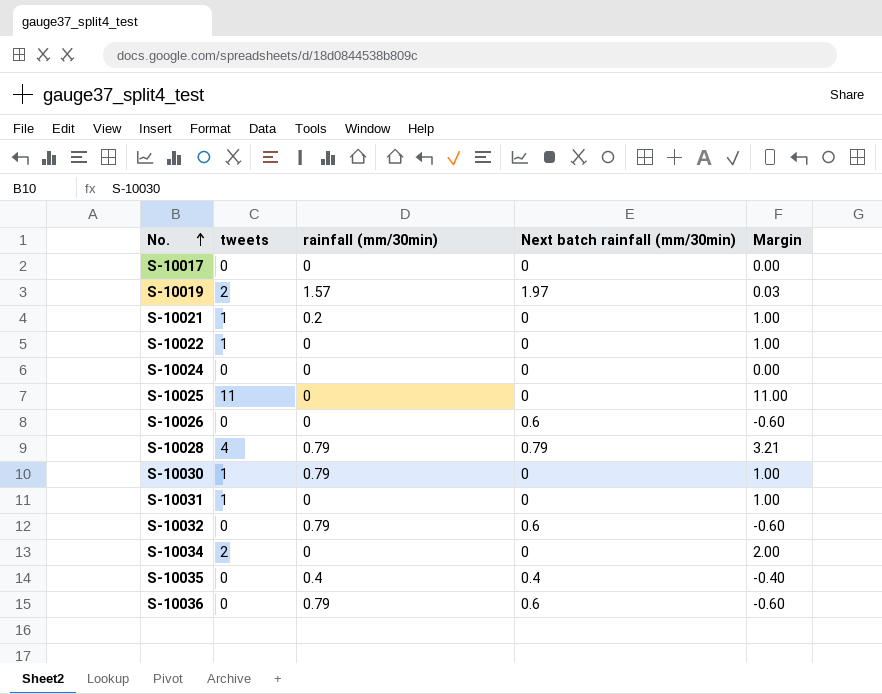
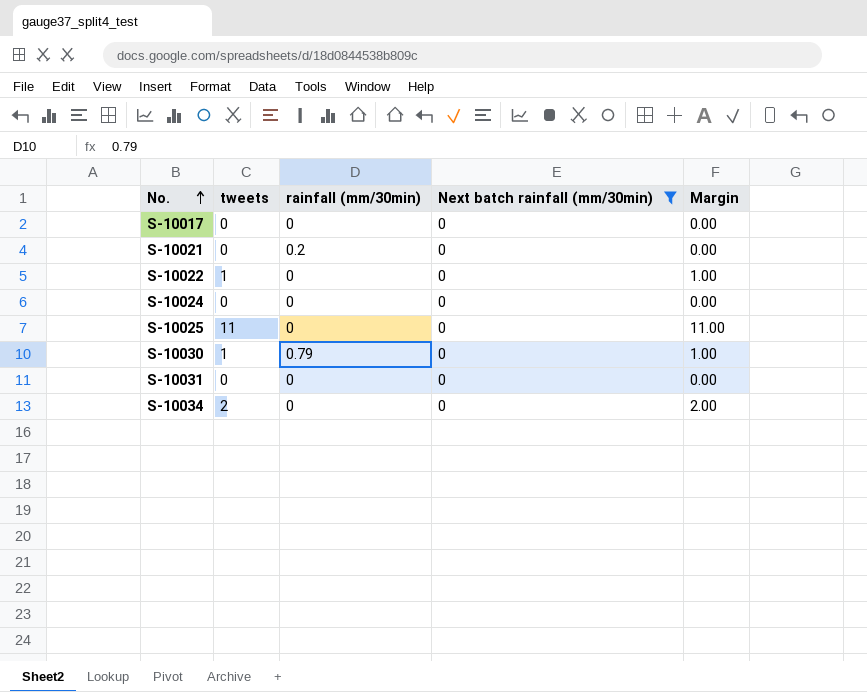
filter: none -> Next batch rainfall (mm/30min) = 0
S-10021 | tweets: 1 -> 0
S-10021 | Margin: 1.00 -> 0.00
S-10031 | tweets: 1 -> 0
S-10031 | Margin: 1.00 -> 0.00

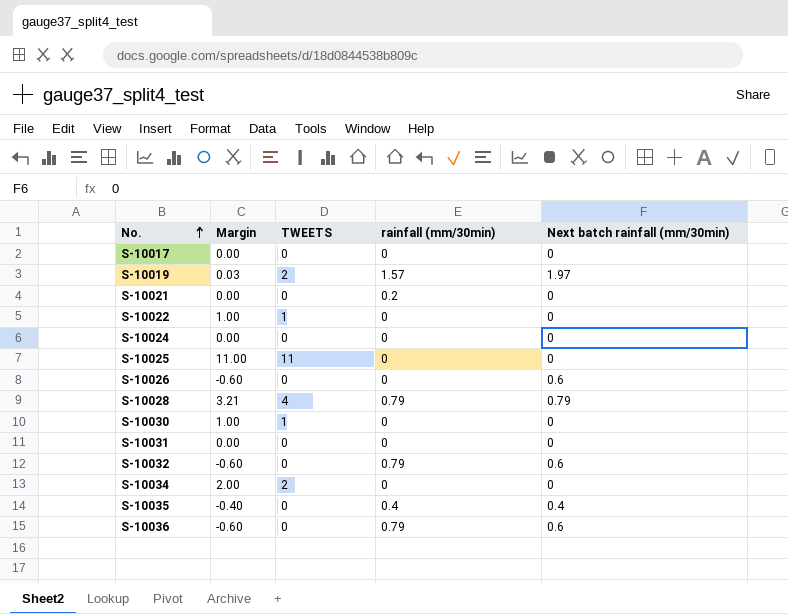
filter: Next batch rainfall (mm/30min) = 0 -> none
column Margin | position: 5 -> 2
column name: tweets -> TWEETS
S-10030 | rainfall (mm/30min): 0.79 -> 0

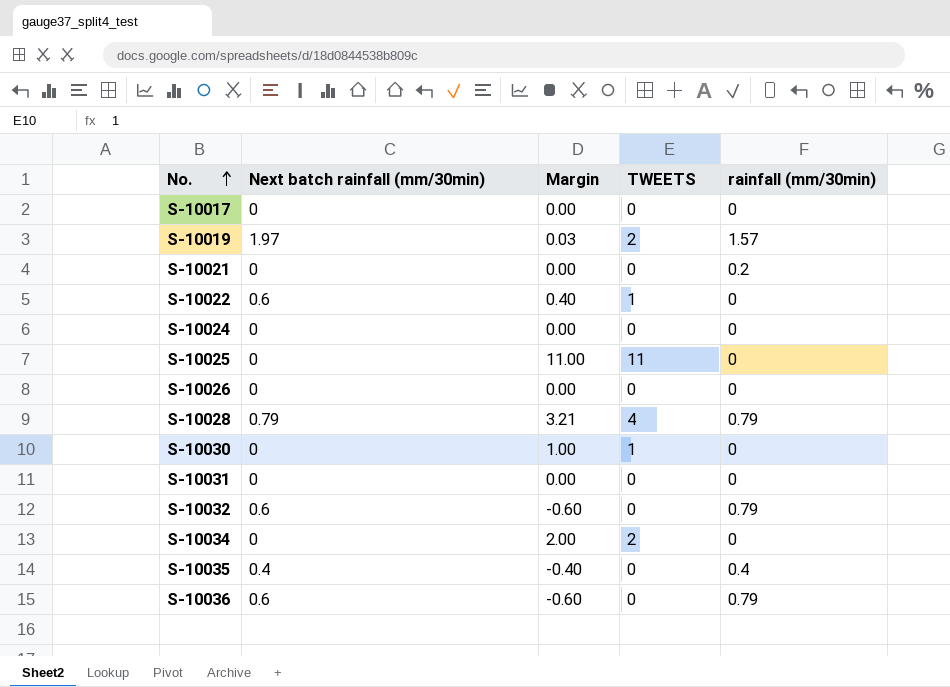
column Next batch rainfall (mm/30min) | position: 5 -> 2
S-10022 | Next batch rainfall (mm/30min): 0 -> 0.6
S-10022 | Margin: 1.00 -> 0.40
S-10026 | Next batch rainfall (mm/30min): 0.6 -> 0
S-10026 | Margin: -0.60 -> 0.00

